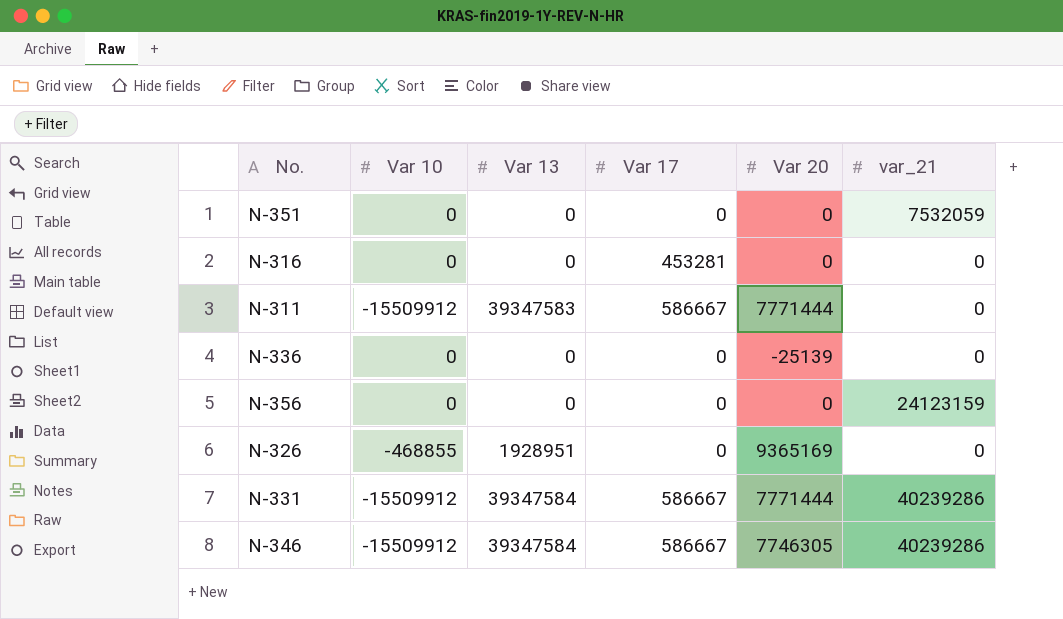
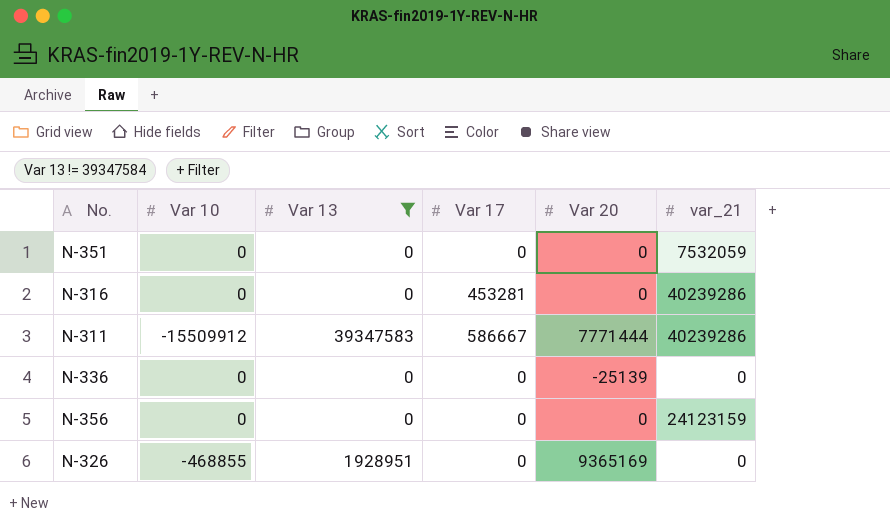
filter: none -> Var 13 != 39347584
N-316 | var_21: 0 -> 40239286
N-311 | var_21: 0 -> 40239286

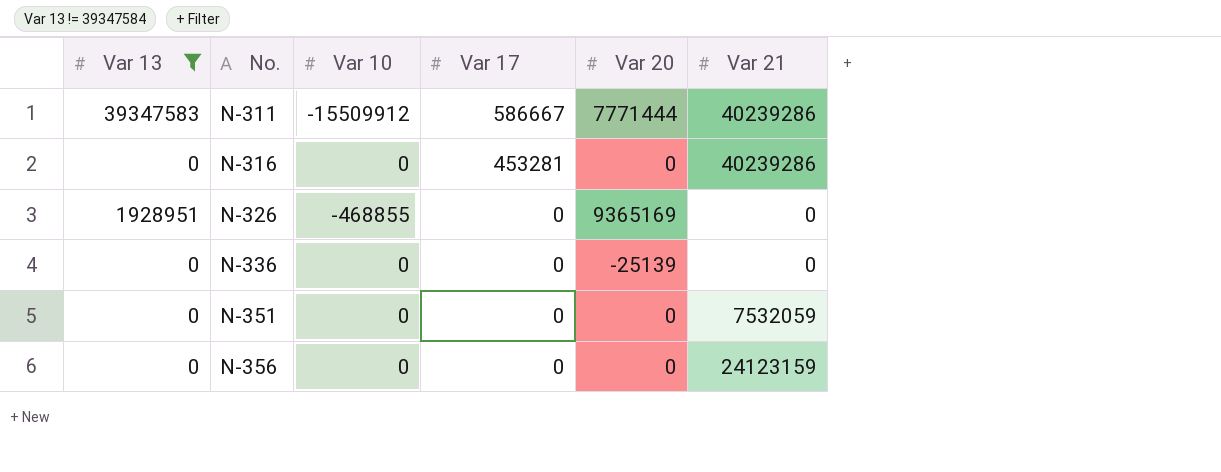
row order: none -> No. ascending
column Var 13 | position: 3 -> 1
column name: var_21 -> Var 21

